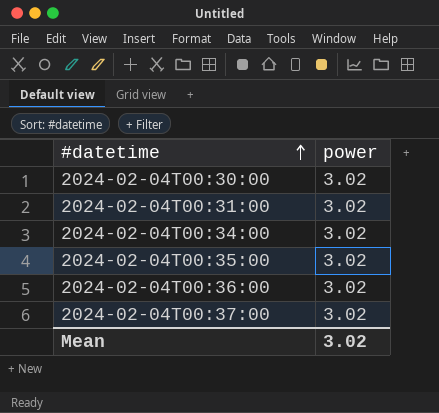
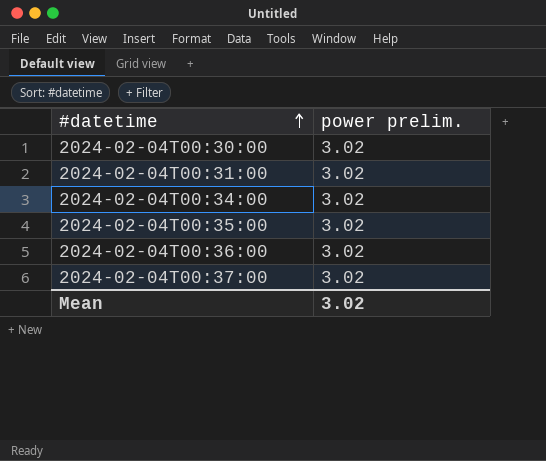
column name: power -> power prelim.

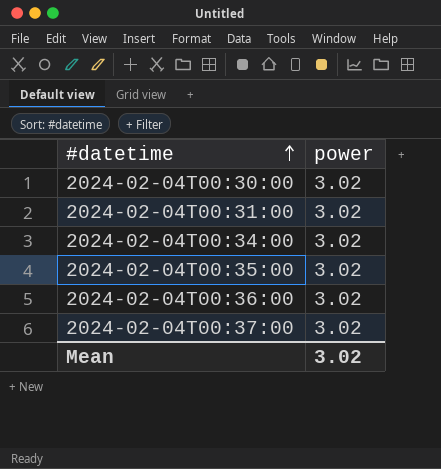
column name: power prelim. -> power

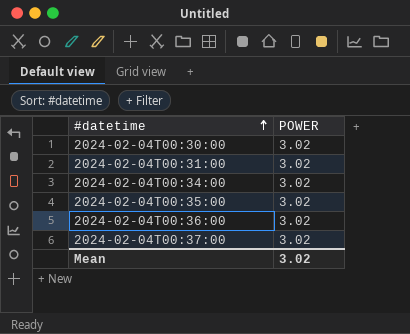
column name: power -> POWER

